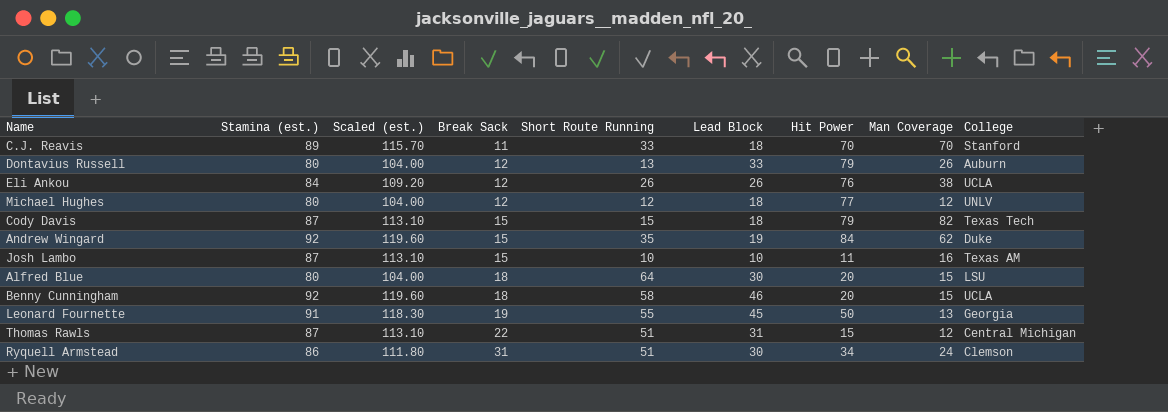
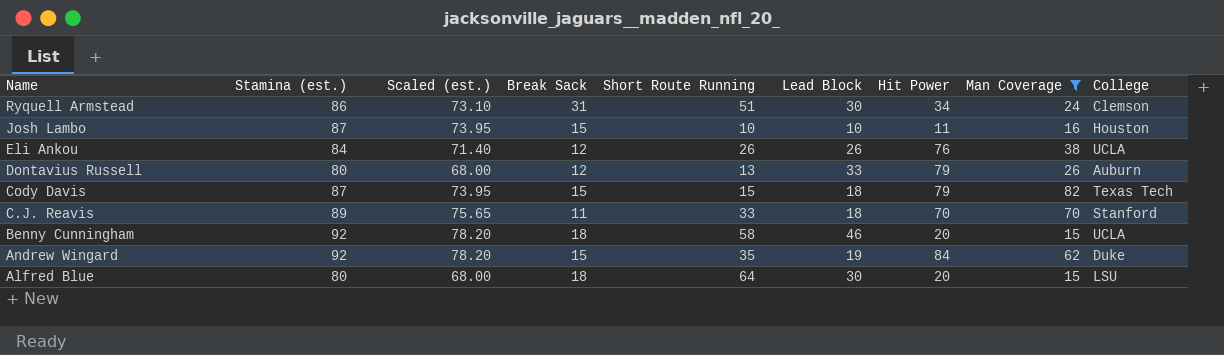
filter: none -> Man Coverage >= 15
row order: Break Sack ascending -> Name descending
column Scaled (est.) | formula: [Stamina (est.)] * 1.3 -> [Stamina (est.)] * 0.85
Josh Lambo | College: Texas AM -> Houston

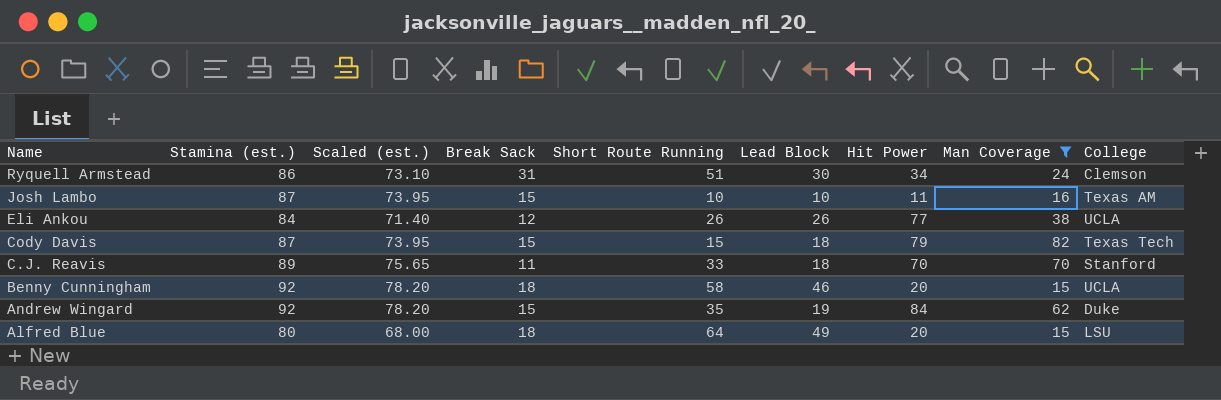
row Dontavius Russell: 80 | 68.00 | 12 | 13 | 33 | 79 | 26 | Auburn -> none
Josh Lambo | College: Houston -> Texas AM
Eli Ankou | Hit Power: 76 -> 77
Alfred Blue | Lead Block: 30 -> 49

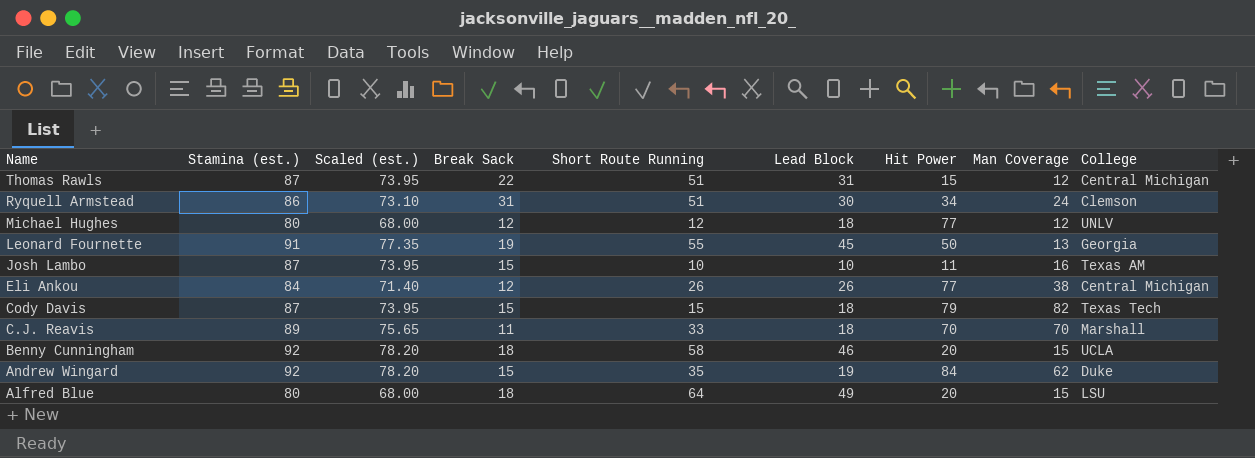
filter: Man Coverage >= 15 -> none
Eli Ankou | College: UCLA -> Central Michigan
C.J. Reavis | College: Stanford -> Marshall

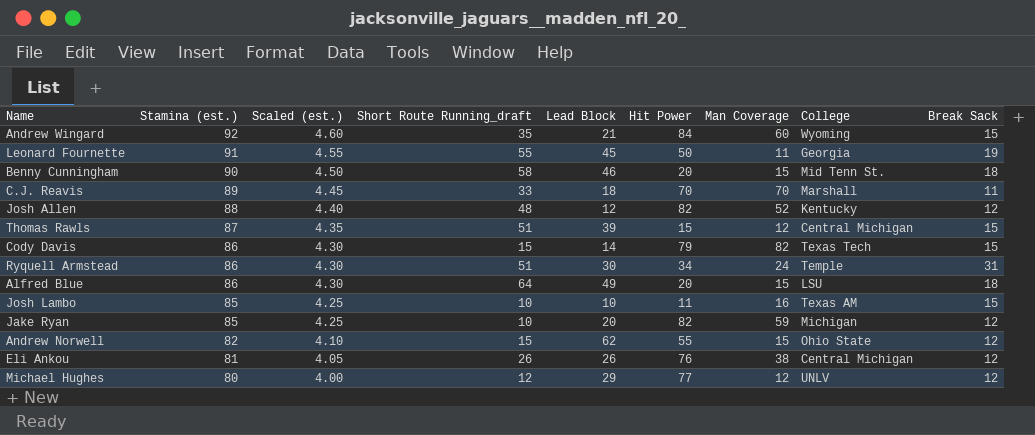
row order: Name descending -> Stamina (est.) descending
column Scaled (est.) | formula: [Stamina (est.)] * 0.85 -> [Stamina (est.)] * 0.05
column name: Short Route Running -> Short Route Running_draft
column Break Sack | position: 4 -> 9
Andrew Wingard | Lead Block: 19 -> 21
Andrew Wingard | Man Coverage: 62 -> 60
Andrew Wingard | College: Duke -> Wyoming
Leonard Fournette | Man Coverage: 13 -> 11
Benny Cunningham | Stamina (est.): 92 -> 90
Benny Cunningham | College: UCLA -> Mid Tenn St.
row Josh Allen: none -> 88 | 4.40 | 48 | 12 | 82 | 52 | Kentucky | 12
Thomas Rawls | Lead Block: 31 -> 39
Thomas Rawls | Break Sack: 22 -> 15
Cody Davis | Stamina (est.): 87 -> 86
Cody Davis | Lead Block: 18 -> 14
Ryquell Armstead | College: Clemson -> Temple
Alfred Blue | Stamina (est.): 80 -> 86
Josh Lambo | Stamina (est.): 87 -> 85
row Jake Ryan: none -> 85 | 4.25 | 10 | 20 | 82 | 59 | Michigan | 12
row Andrew Norwell: none -> 82 | 4.10 | 15 | 62 | 55 | 15 | Ohio State | 12
Eli Ankou | Stamina (est.): 84 -> 81
Eli Ankou | Hit Power: 77 -> 76
Michael Hughes | Lead Block: 18 -> 29

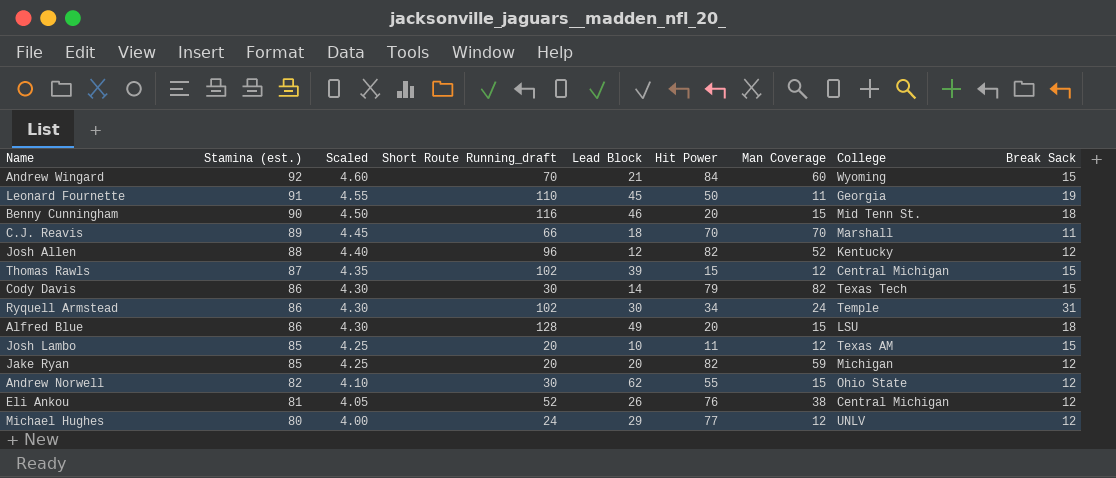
column name: Scaled (est.) -> Scaled
Andrew Wingard | Short Route Running_draft: 35 -> 70
Leonard Fournette | Short Route Running_draft: 55 -> 110
Benny Cunningham | Short Route Running_draft: 58 -> 116
C.J. Reavis | Short Route Running_draft: 33 -> 66
Josh Allen | Short Route Running_draft: 48 -> 96
Thomas Rawls | Short Route Running_draft: 51 -> 102
Cody Davis | Short Route Running_draft: 15 -> 30
Ryquell Armstead | Short Route Running_draft: 51 -> 102
Alfred Blue | Short Route Running_draft: 64 -> 128
Josh Lambo | Short Route Running_draft: 10 -> 20
Josh Lambo | Man Coverage: 16 -> 12
Jake Ryan | Short Route Running_draft: 10 -> 20
Andrew Norwell | Short Route Running_draft: 15 -> 30
Eli Ankou | Short Route Running_draft: 26 -> 52
Michael Hughes | Short Route Running_draft: 12 -> 24

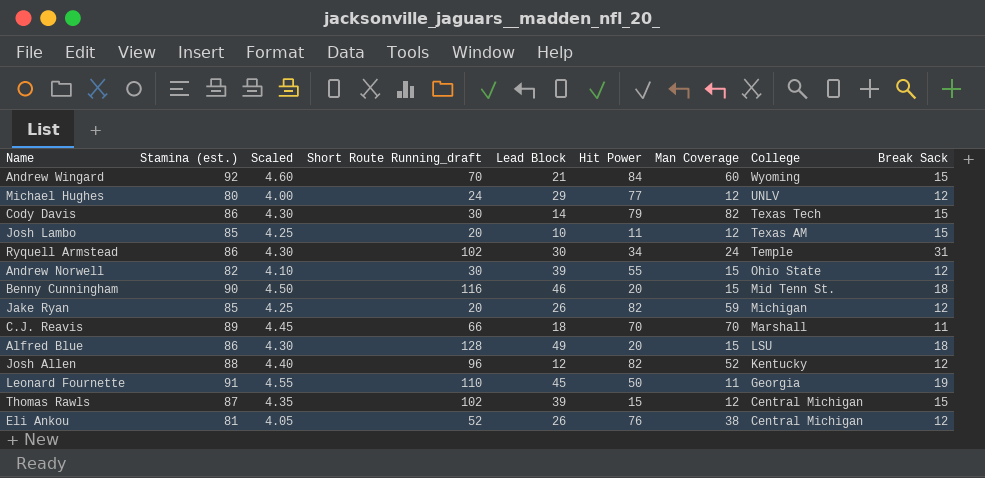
row order: Stamina (est.) descending -> College descending
Andrew Norwell | Lead Block: 62 -> 39
Jake Ryan | Lead Block: 20 -> 26

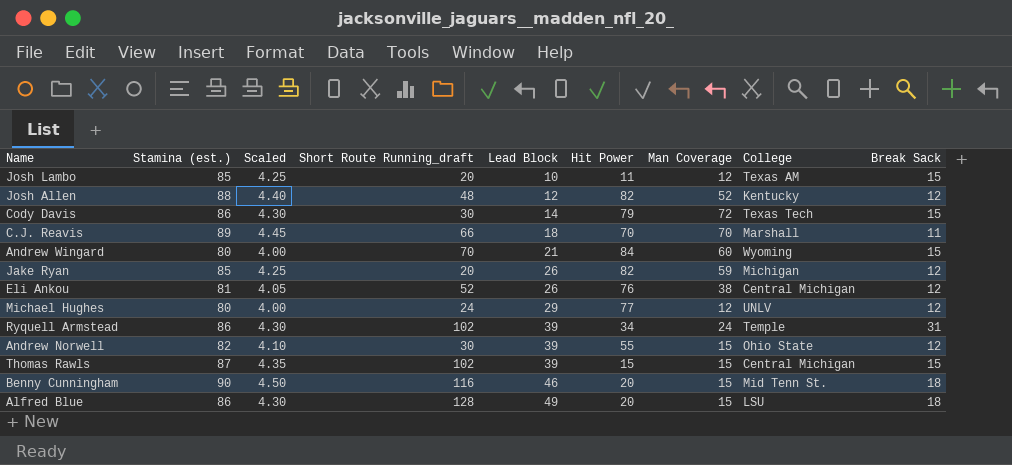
row order: College descending -> Lead Block ascending
row Leonard Fournette: 91 | 4.55 | 110 | 45 | 50 | 11 | Georgia | 19 -> none
Josh Allen | Short Route Running_draft: 96 -> 48
Cody Davis | Man Coverage: 82 -> 72
Andrew Wingard | Stamina (est.): 92 -> 80
Andrew Wingard | Scaled: 4.60 -> 4.00
Ryquell Armstead | Lead Block: 30 -> 39
Thomas Rawls | Man Coverage: 12 -> 15

